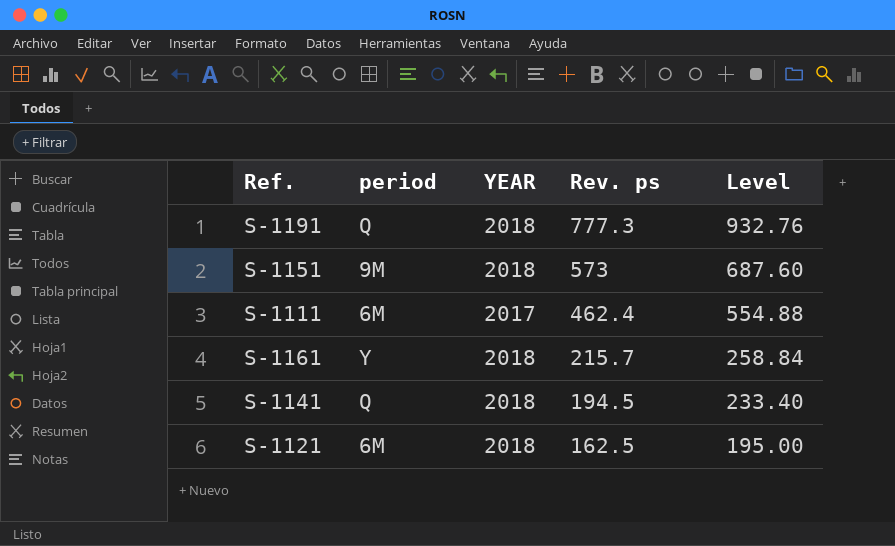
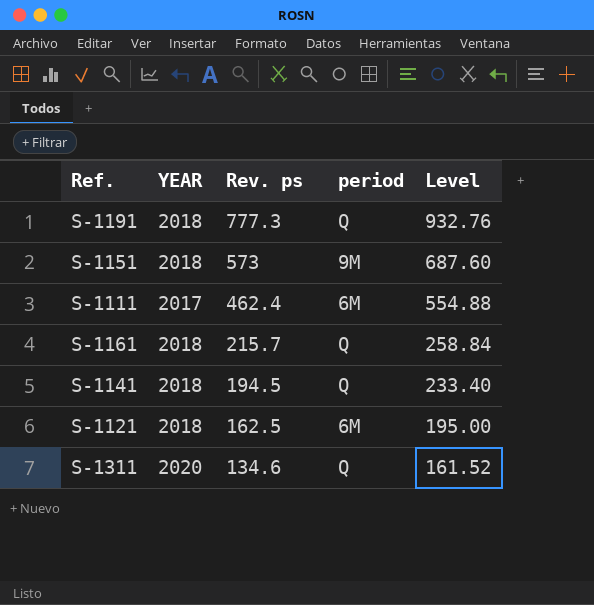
column period | position: 2 -> 4
S-1161 | period: Y -> Q
row S-1311: none -> 2020 | 134.6 | Q | 161.52

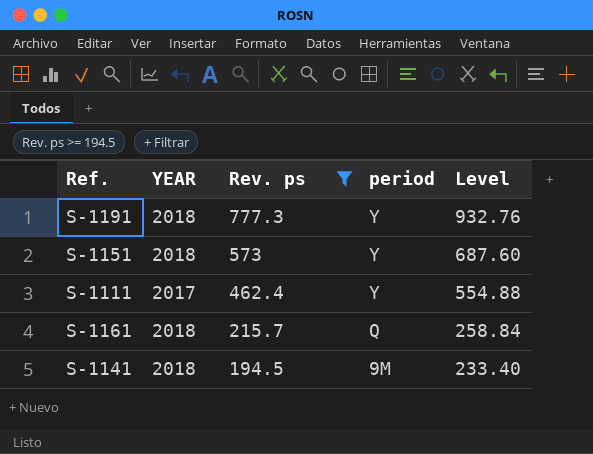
filter: none -> Rev. ps >= 194.5
S-1191 | period: Q -> Y
S-1151 | period: 9M -> Y
S-1111 | period: 6M -> Y
S-1141 | period: Q -> 9M

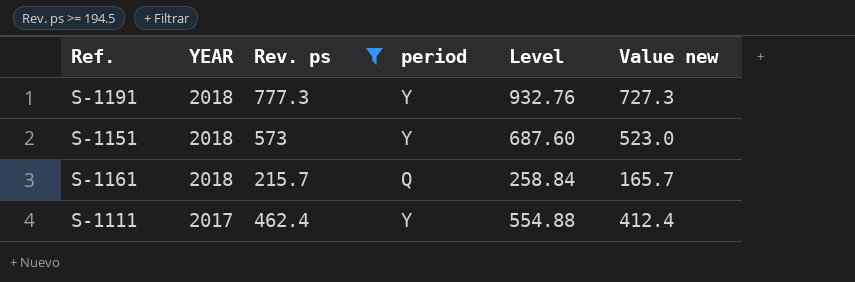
row order: Rev. ps descending -> YEAR descending
column Value new | formula: none -> [Rev. ps] - 50
row S-1141: 2018 | 194.5 | 9M | 233.40 -> none

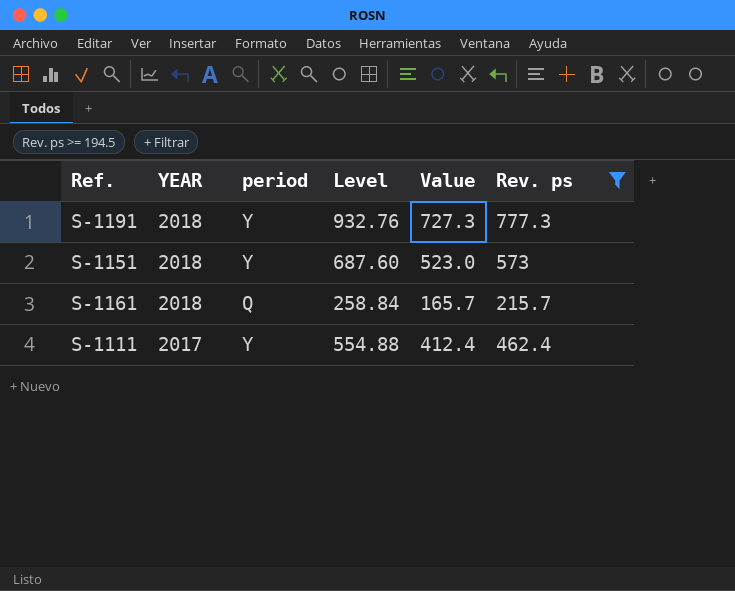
column name: Value new -> Value
column Rev. ps | position: 3 -> 6

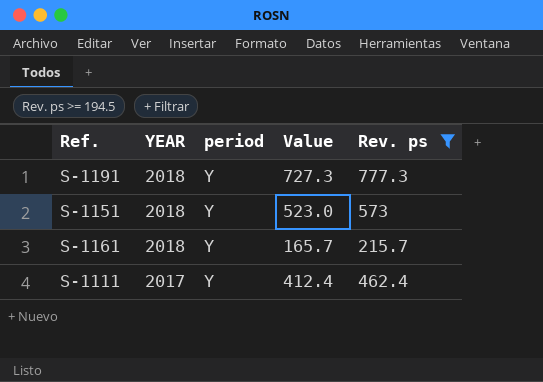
column Level | formula: [Rev. ps] * 1.2 -> none
S-1161 | period: Q -> Y

